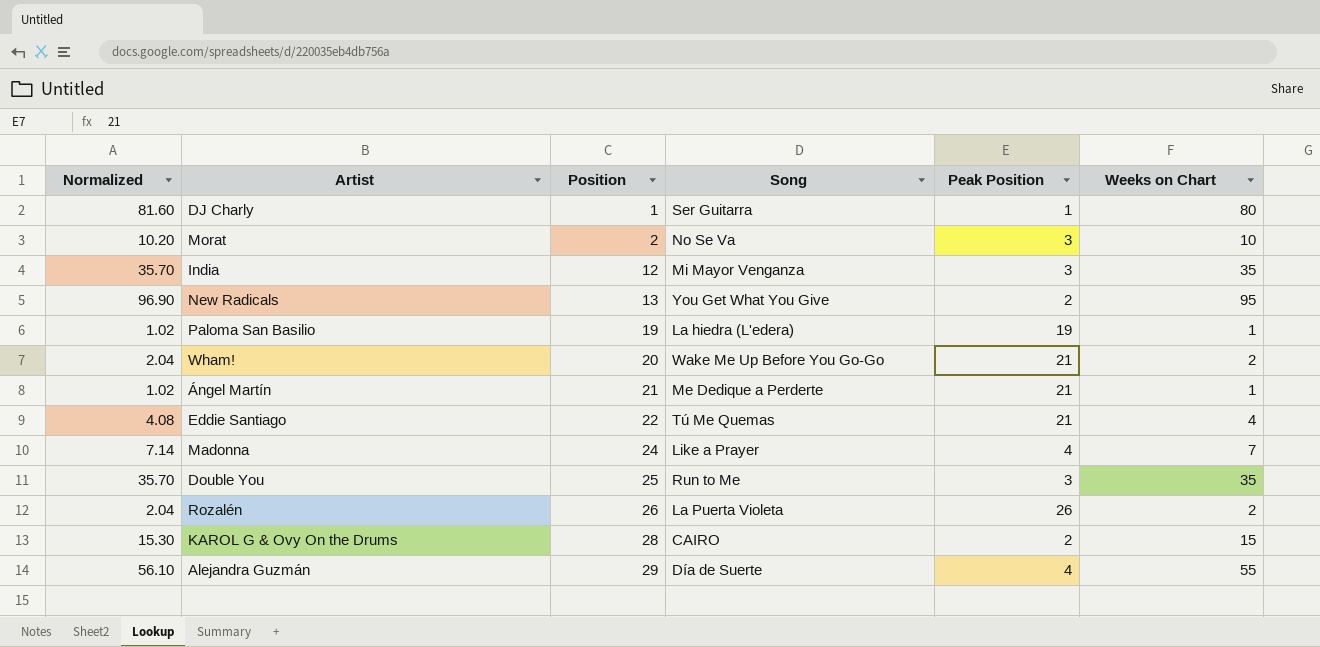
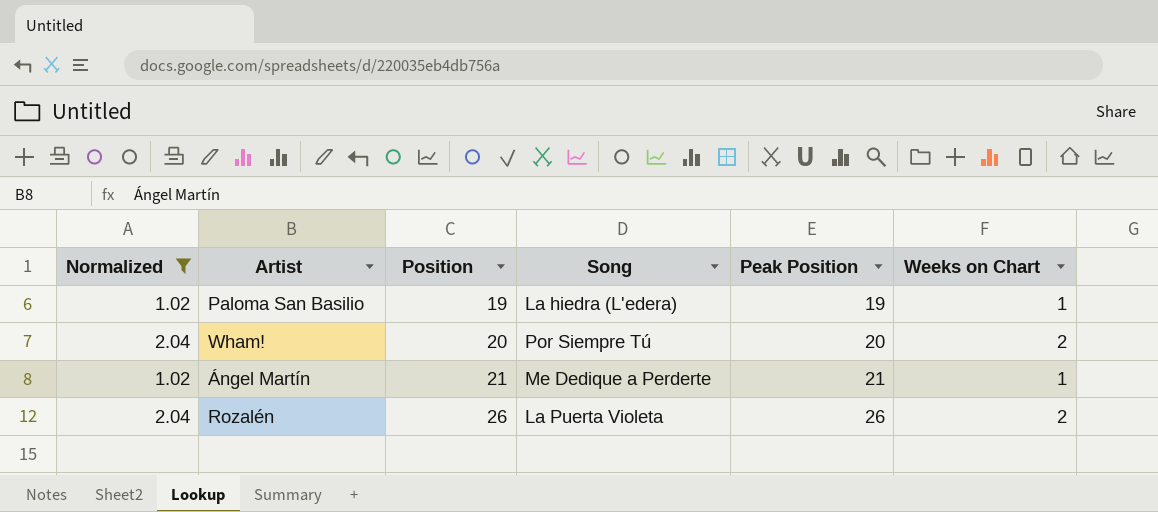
filter: none -> Normalized <= 2.04
Wham! | Song: Wake Me Up Before You Go-Go -> Por Siempre Tú
Wham! | Peak Position: 21 -> 20

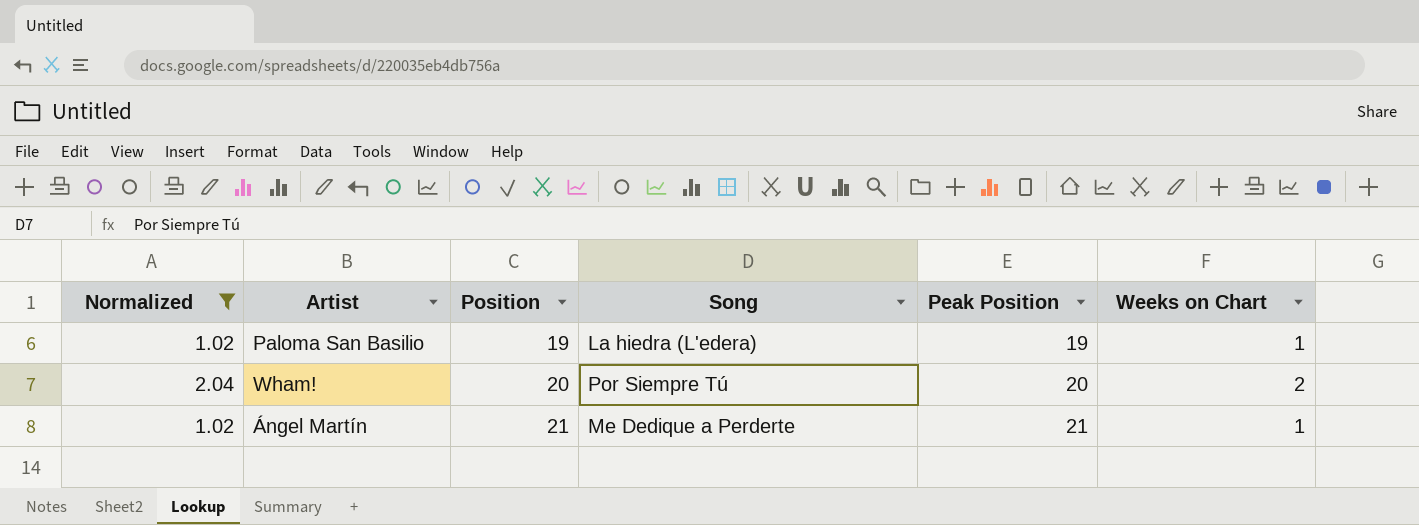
row Rozalén: 2.04 | 26 | La Puerta Violeta | 26 | 2 -> none

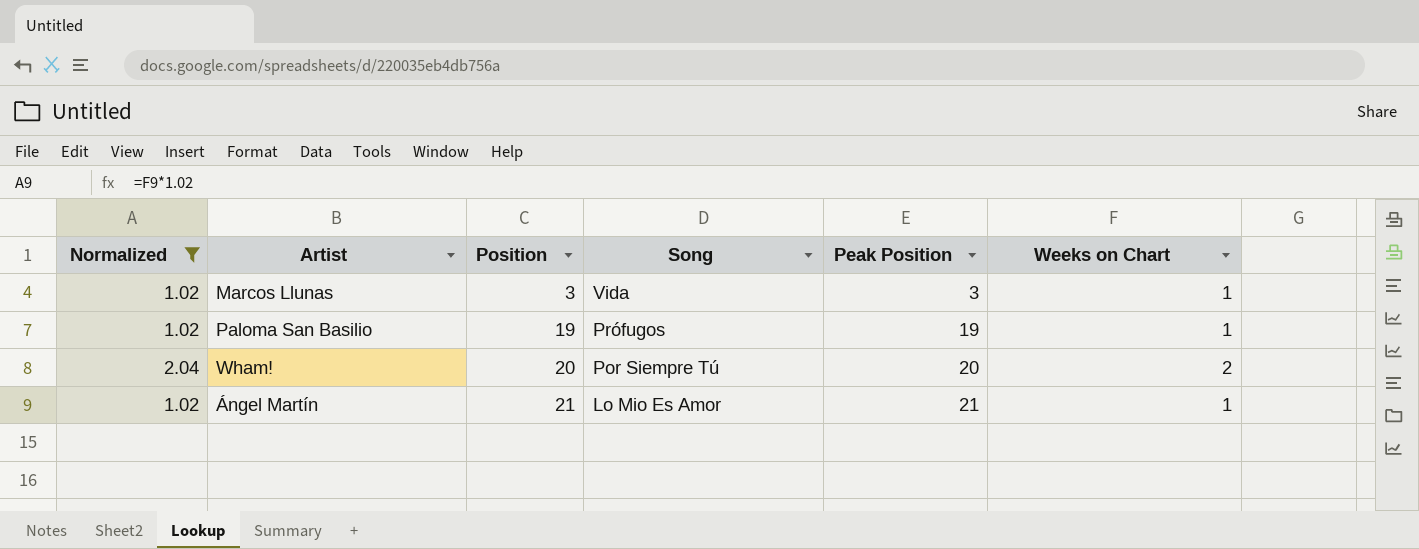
row Marcos Llunas: none -> 1.02 | 3 | Vida | 3 | 1
Paloma San Basilio | Song: La hiedra (L'edera) -> Prófugos
Ángel Martín | Song: Me Dedique a Perderte -> Lo Mio Es Amor

